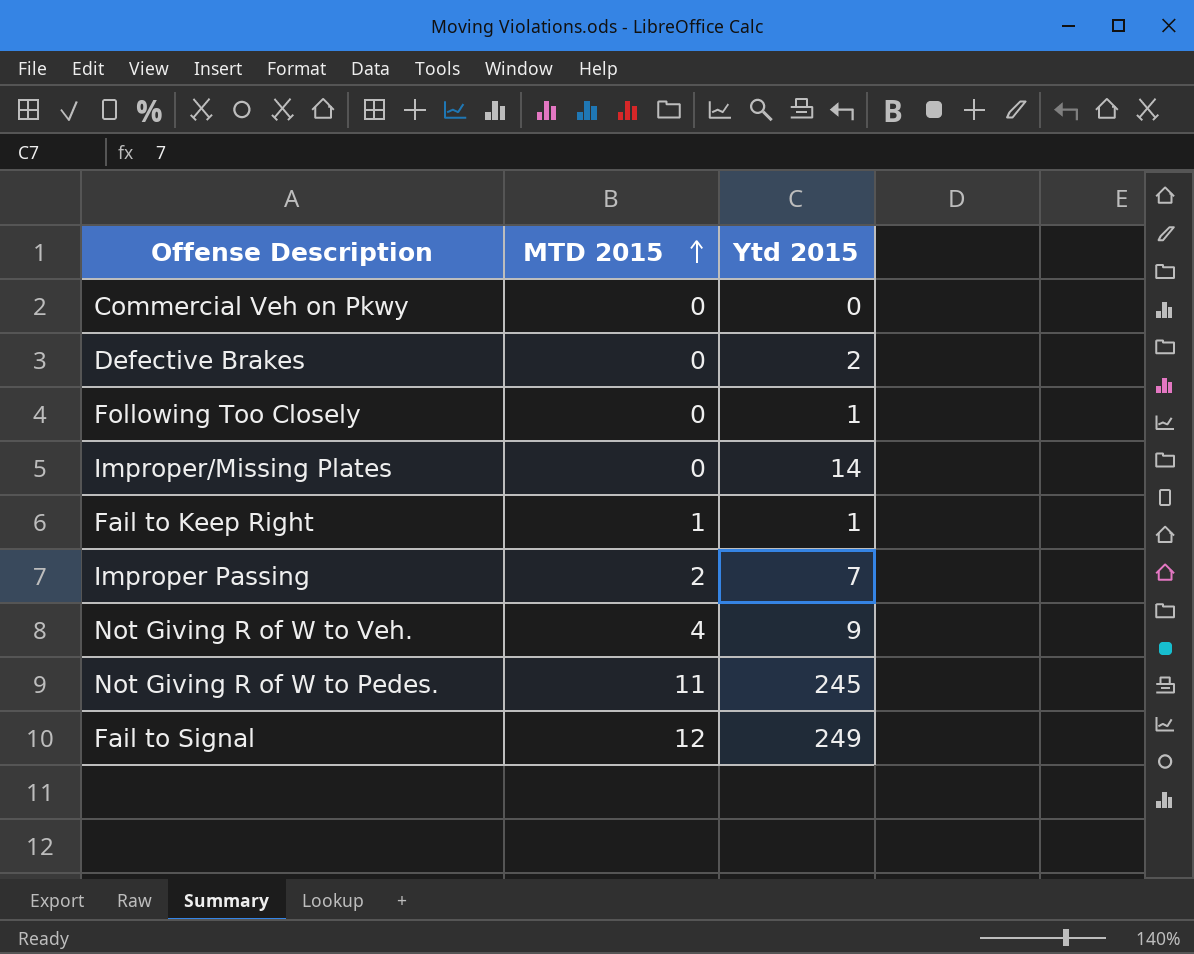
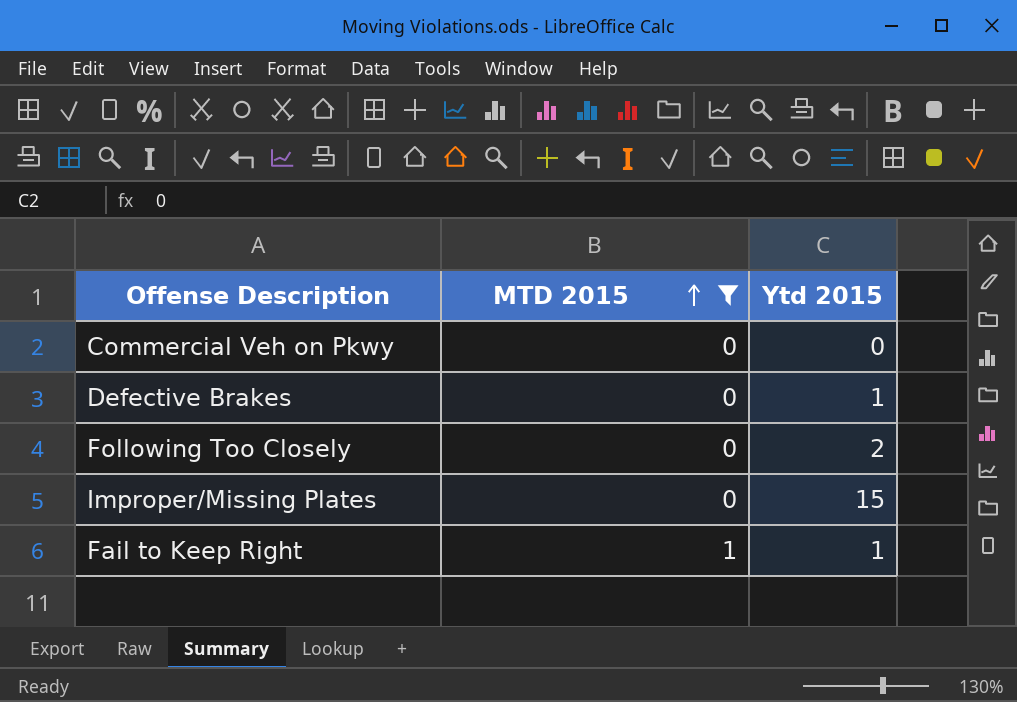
filter: none -> MTD 2015 <= 1
Defective Brakes | Ytd 2015: 2 -> 1
Following Too Closely | Ytd 2015: 1 -> 2
Improper/Missing Plates | Ytd 2015: 14 -> 15

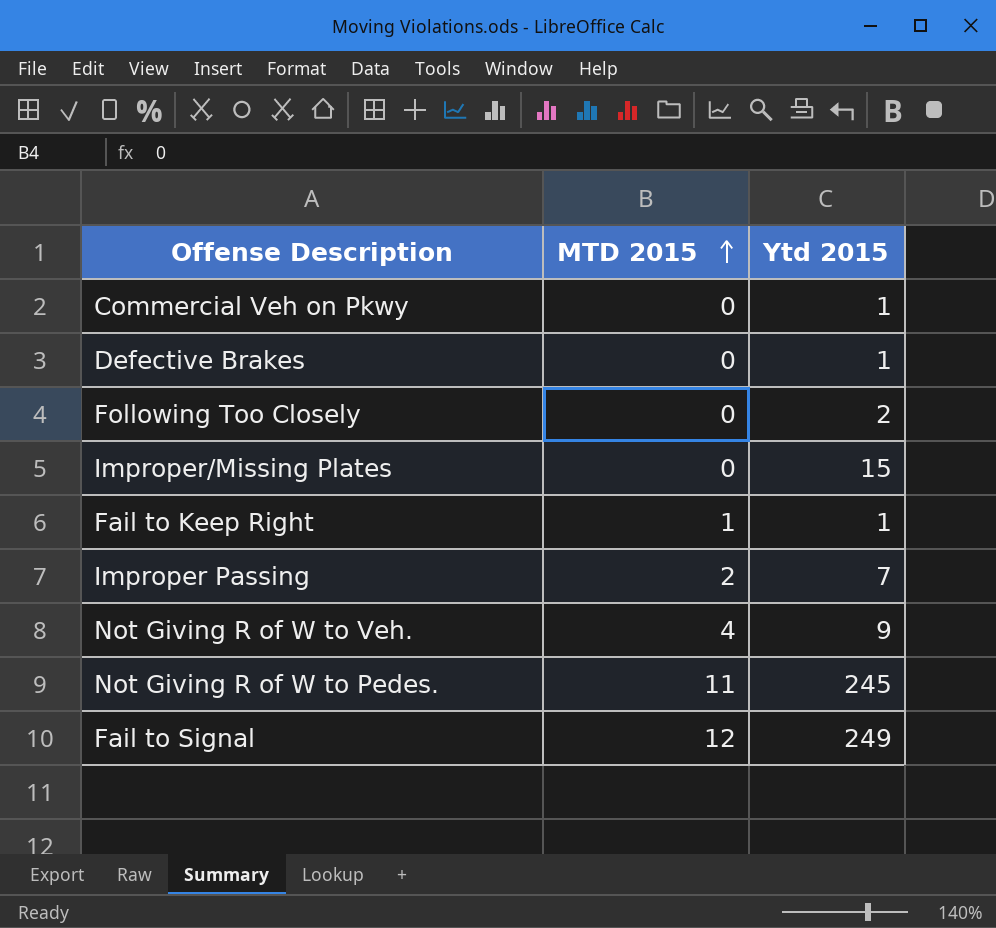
filter: MTD 2015 <= 1 -> none
Commercial Veh on Pkwy | Ytd 2015: 0 -> 1

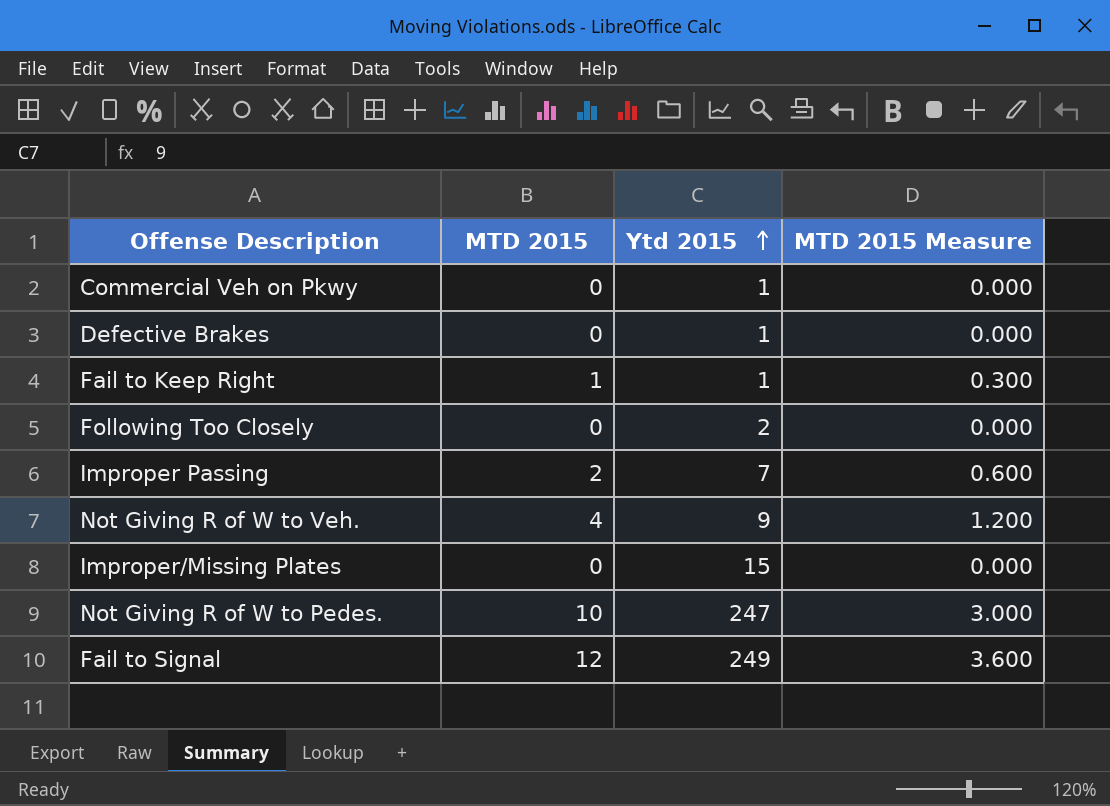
row order: MTD 2015 ascending -> Ytd 2015 ascending
column MTD 2015 Measure | formula: none -> [MTD 2015] * 0.3
Not Giving R of W to Pedes. | MTD 2015: 11 -> 10
Not Giving R of W to Pedes. | Ytd 2015: 245 -> 247

